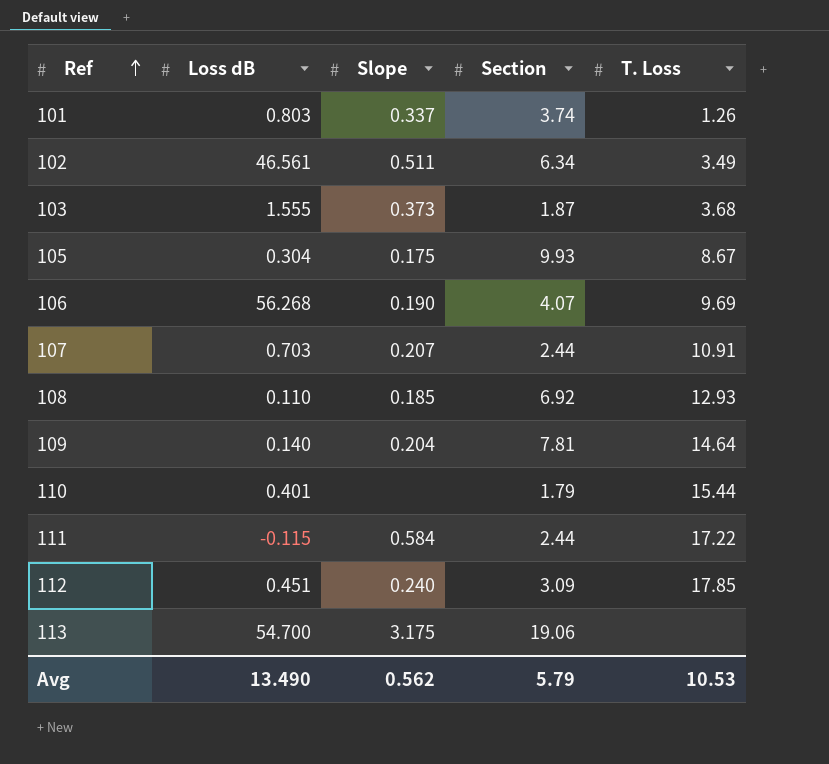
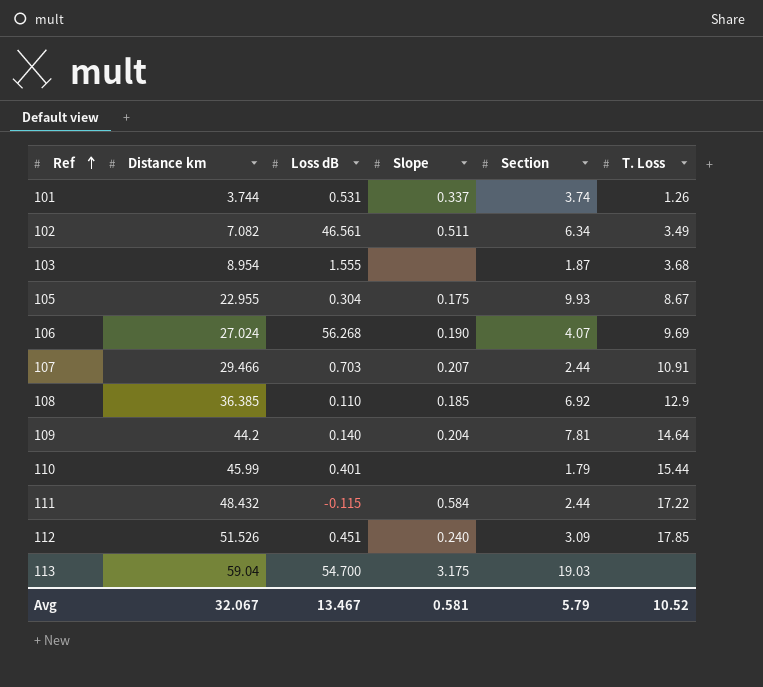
column Distance km | position: none -> 2
101 | Loss dB: 0.803 -> 0.531
103 | Slope: 0.373 -> none
108 | T. Loss: 12.93 -> 12.9
113 | Section: 19.06 -> 19.03
Avg | Loss dB: 13.490 -> 13.467
Avg | Slope: 0.562 -> 0.581
Avg | T. Loss: 10.53 -> 10.52

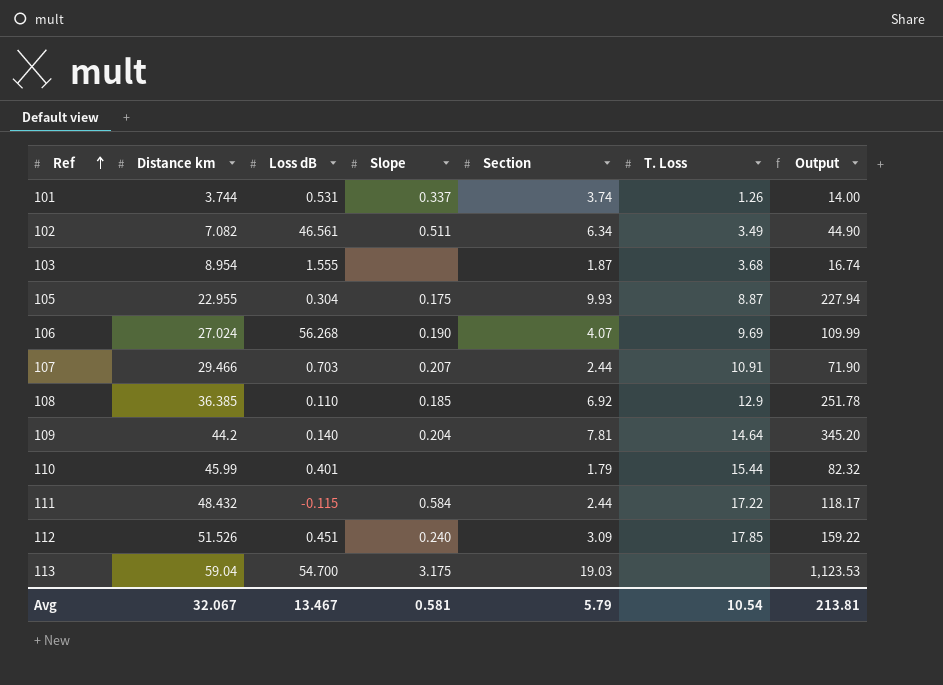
column Output | formula: none -> [Distance km] * [Section]
105 | T. Loss: 8.67 -> 8.87
Avg | T. Loss: 10.52 -> 10.54

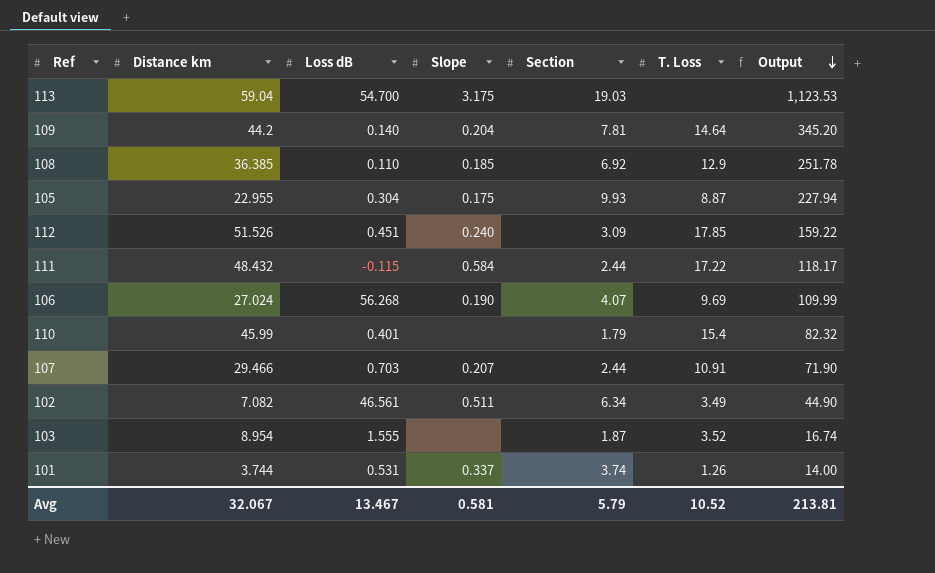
row order: Ref ascending -> Output descending
110 | T. Loss: 15.44 -> 15.4
103 | T. Loss: 3.68 -> 3.52
Avg | T. Loss: 10.54 -> 10.52

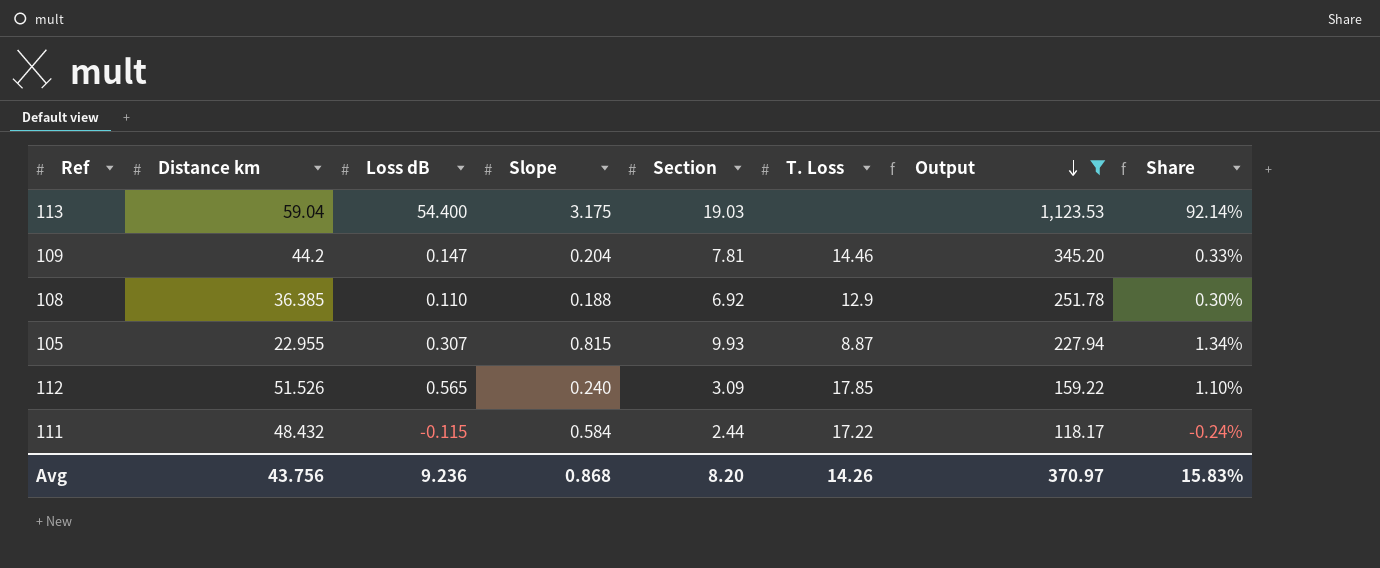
filter: none -> Output >= 118.17
column Share | formula: none -> [Loss dB] / [Distance km]
113 | Loss dB: 54.700 -> 54.400
109 | Loss dB: 0.140 -> 0.147
109 | T. Loss: 14.64 -> 14.46
108 | Slope: 0.185 -> 0.188
105 | Loss dB: 0.304 -> 0.307
105 | Slope: 0.175 -> 0.815
112 | Loss dB: 0.451 -> 0.565
Avg | Distance km: 32.067 -> 43.756
Avg | Loss dB: 13.467 -> 9.236
Avg | Slope: 0.581 -> 0.868
Avg | Section: 5.79 -> 8.20
Avg | T. Loss: 10.52 -> 14.26
Avg | Output: 213.81 -> 370.97

